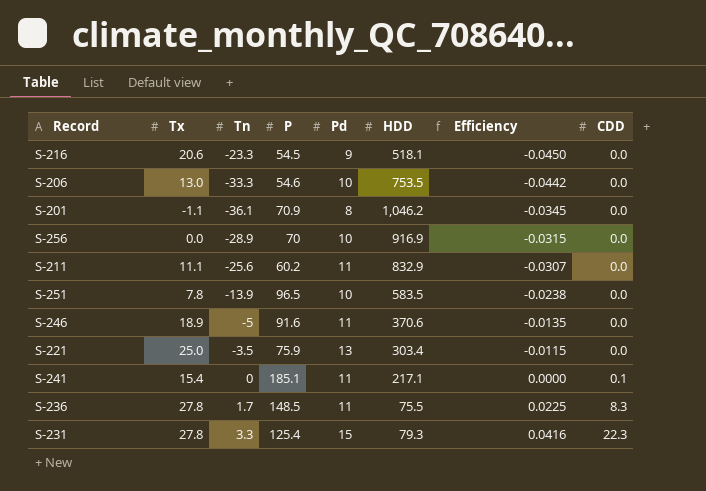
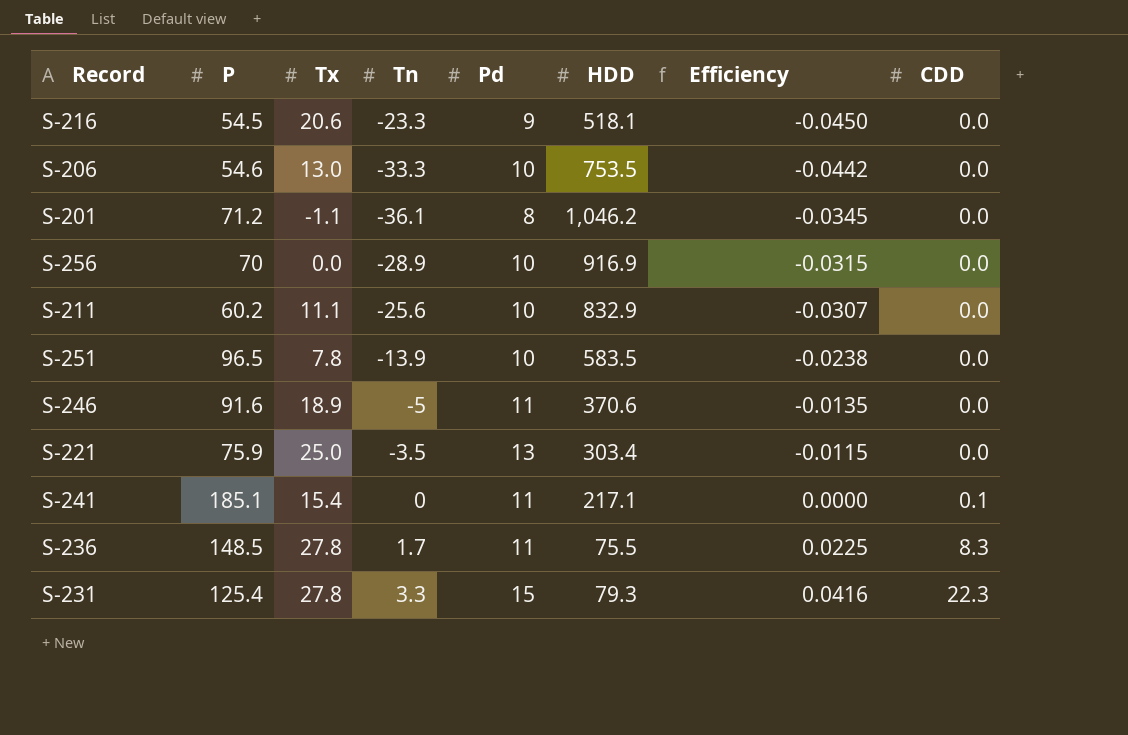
column P | position: 4 -> 2
S-201 | P: 70.9 -> 71.2
S-211 | Pd: 11 -> 10

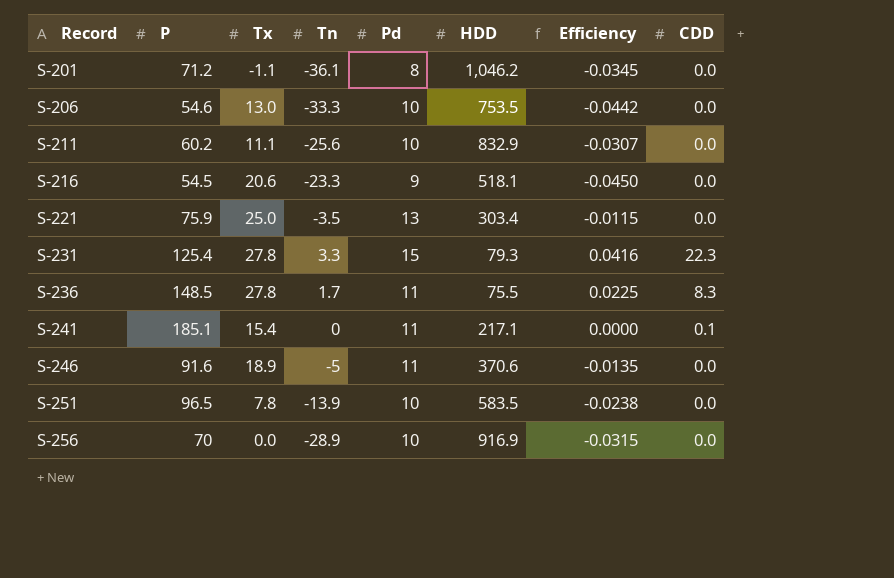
row order: Efficiency ascending -> Record ascending

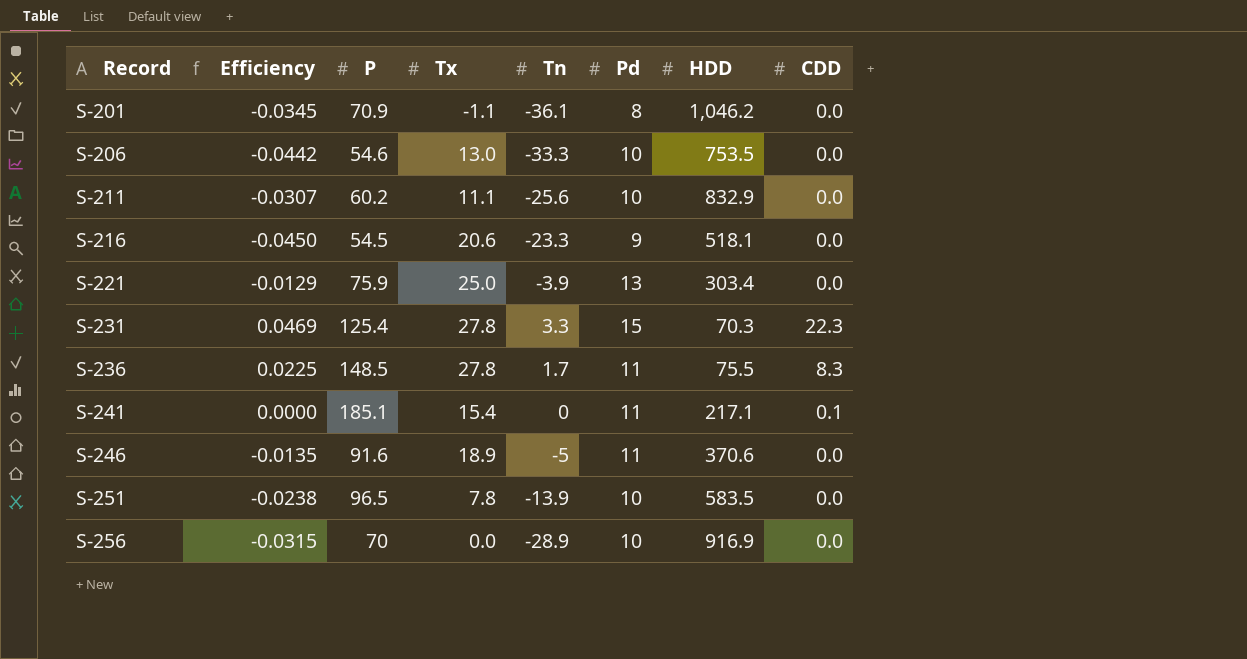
column Efficiency | position: 7 -> 2
S-201 | P: 71.2 -> 70.9
S-221 | Efficiency: -0.0115 -> -0.0129
S-221 | Tn: -3.5 -> -3.9
S-231 | Efficiency: 0.0416 -> 0.0469
S-231 | HDD: 79.3 -> 70.3

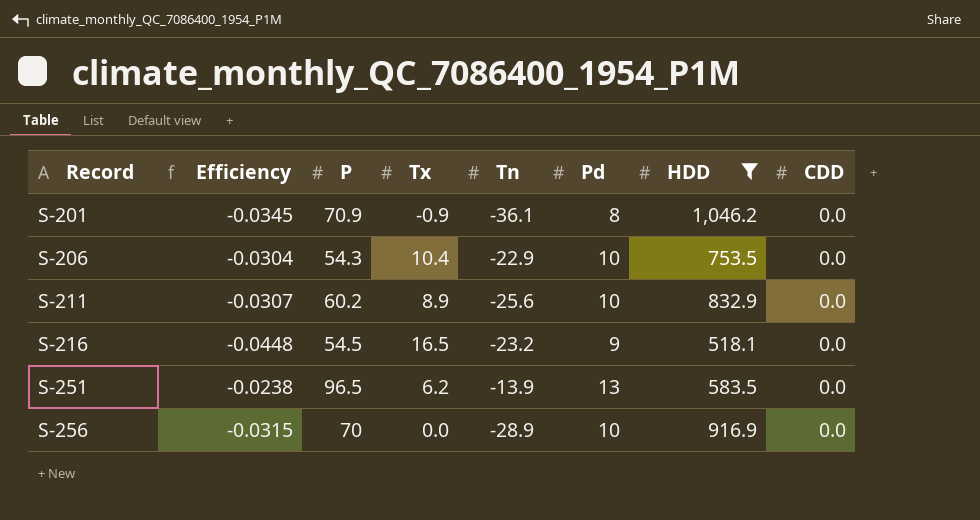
filter: none -> HDD >= 518.1
S-201 | Tx: -1.1 -> -0.9
S-206 | Efficiency: -0.0442 -> -0.0304
S-206 | P: 54.6 -> 54.3
S-206 | Tx: 13.0 -> 10.4
S-206 | Tn: -33.3 -> -22.9
S-211 | Tx: 11.1 -> 8.9
S-216 | Efficiency: -0.0450 -> -0.0448
S-216 | Tx: 20.6 -> 16.5
S-216 | Tn: -23.3 -> -23.2
S-251 | Tx: 7.8 -> 6.2
S-251 | Pd: 10 -> 13

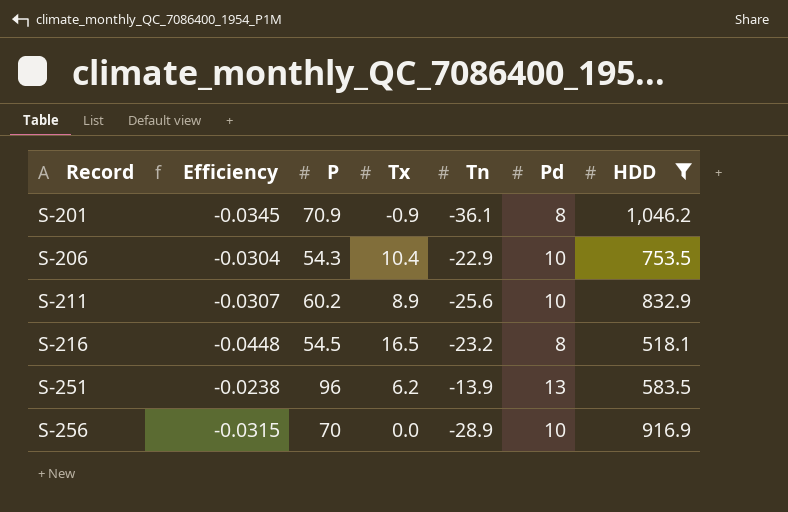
column CDD | position: 8 -> none
S-216 | Pd: 9 -> 8
S-251 | P: 96.5 -> 96

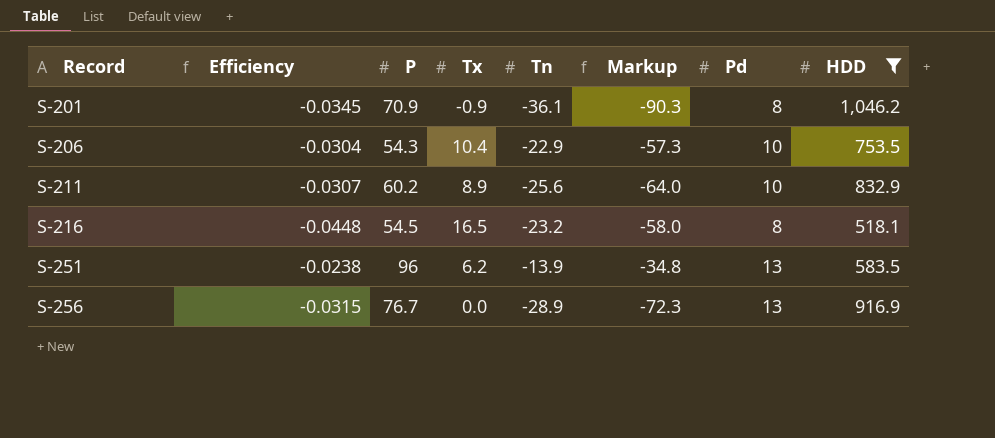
column Markup | formula: none -> [Tn] * 2.5
S-256 | P: 70 -> 76.7
S-256 | Pd: 10 -> 13

